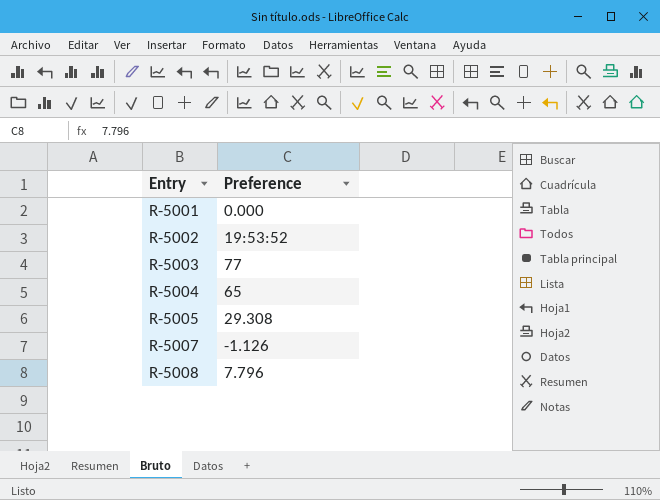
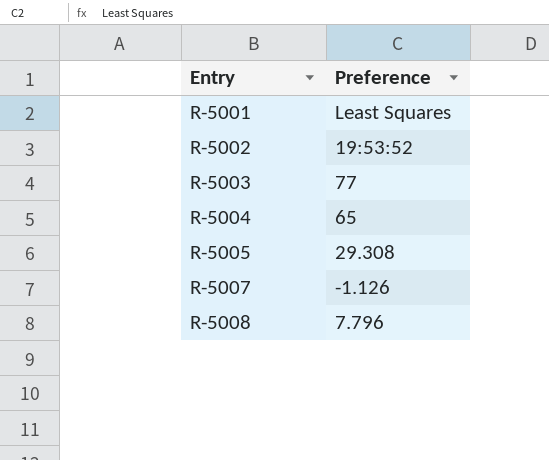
R-5001 | Preference: 0.000 -> Least Squares

